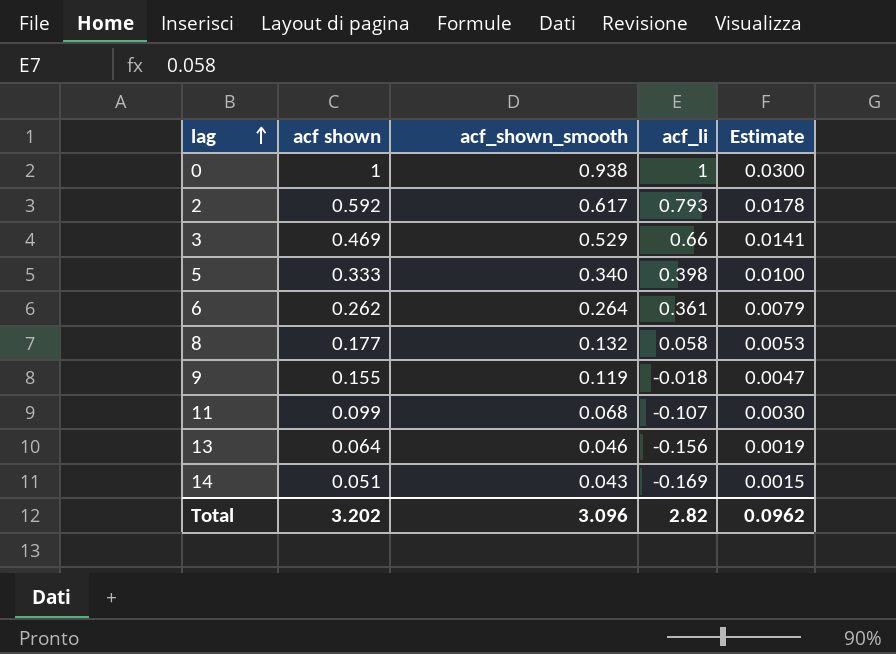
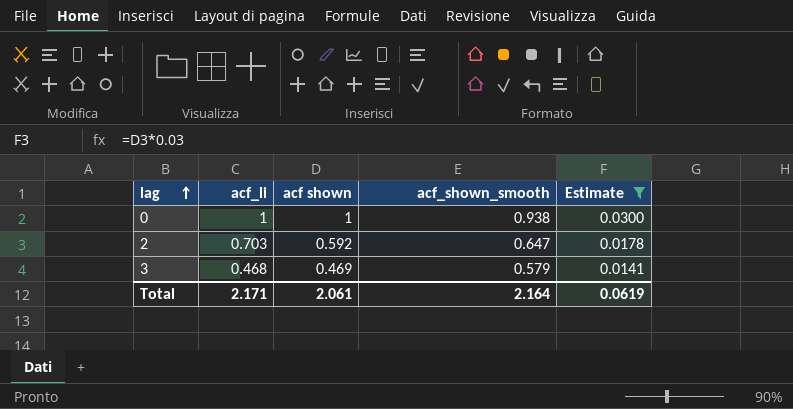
filter: none -> Estimate >= 0.0141
column acf_li | position: 4 -> 2
2 | acf_li: 0.793 -> 0.703
2 | acf_shown_smooth: 0.617 -> 0.647
3 | acf_li: 0.66 -> 0.468
3 | acf_shown_smooth: 0.529 -> 0.579
Total | acf_li: 2.82 -> 2.171
Total | acf shown: 3.202 -> 2.061
Total | acf_shown_smooth: 3.096 -> 2.164
Total | Estimate: 0.0962 -> 0.0619

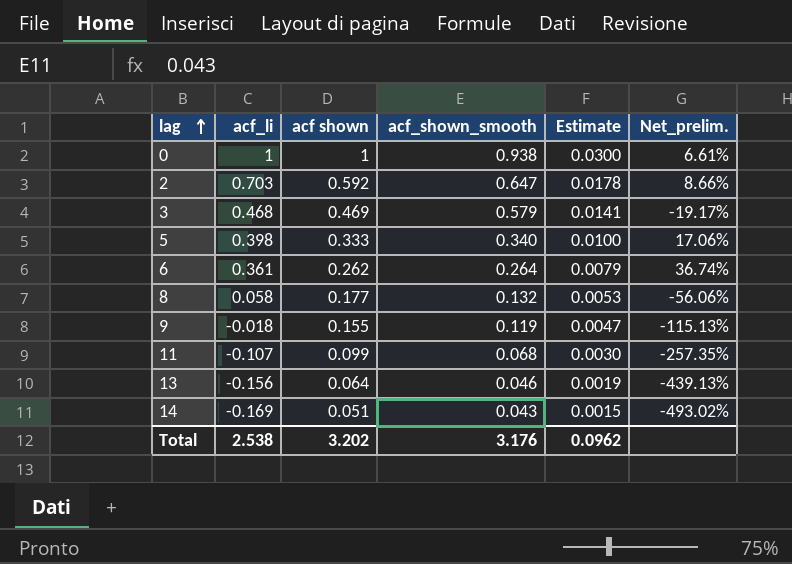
filter: Estimate >= 0.0141 -> none
column Net_prelim. | formula: none -> ([acf_li] - [acf_shown_smooth]) / [acf_shown_smooth]
Total | acf_li: 2.171 -> 2.538
Total | acf shown: 2.061 -> 3.202
Total | acf_shown_smooth: 2.164 -> 3.176
Total | Estimate: 0.0619 -> 0.0962

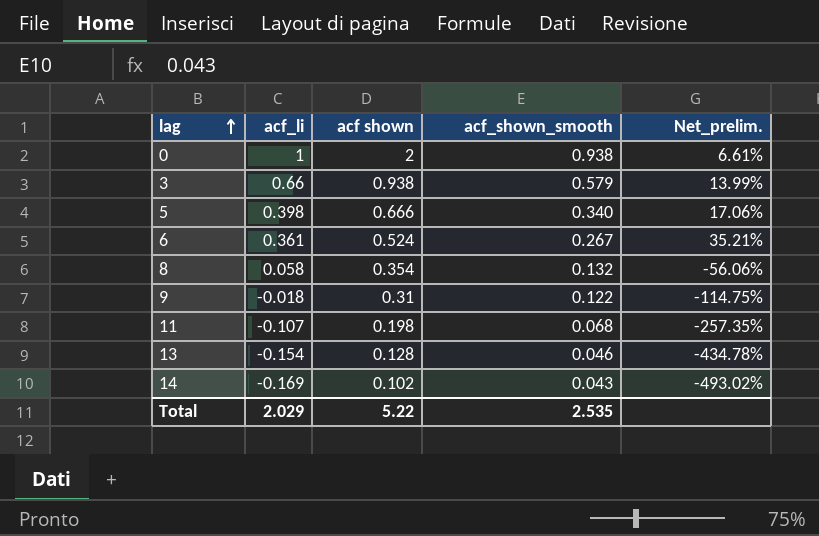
column Estimate | formula: [acf shown] * 0.03 -> none
row 2: 0.703 | 0.592 | 0.647 | 0.0178 | 8.66% -> none
0 | acf shown: 1 -> 2
3 | acf_li: 0.468 -> 0.66
3 | acf shown: 0.469 -> 0.938
3 | Net_prelim.: -19.17% -> 13.99%
5 | acf shown: 0.333 -> 0.666
6 | acf shown: 0.262 -> 0.524
6 | acf_shown_smooth: 0.264 -> 0.267
6 | Net_prelim.: 36.74% -> 35.21%
8 | acf shown: 0.177 -> 0.354
9 | acf shown: 0.155 -> 0.31
9 | acf_shown_smooth: 0.119 -> 0.122
9 | Net_prelim.: -115.13% -> -114.75%
11 | acf shown: 0.099 -> 0.198
13 | acf_li: -0.156 -> -0.154
13 | acf shown: 0.064 -> 0.128
13 | Net_prelim.: -439.13% -> -434.78%
14 | acf shown: 0.051 -> 0.102
Total | acf_li: 2.538 -> 2.029
Total | acf shown: 3.202 -> 5.22
Total | acf_shown_smooth: 3.176 -> 2.535

